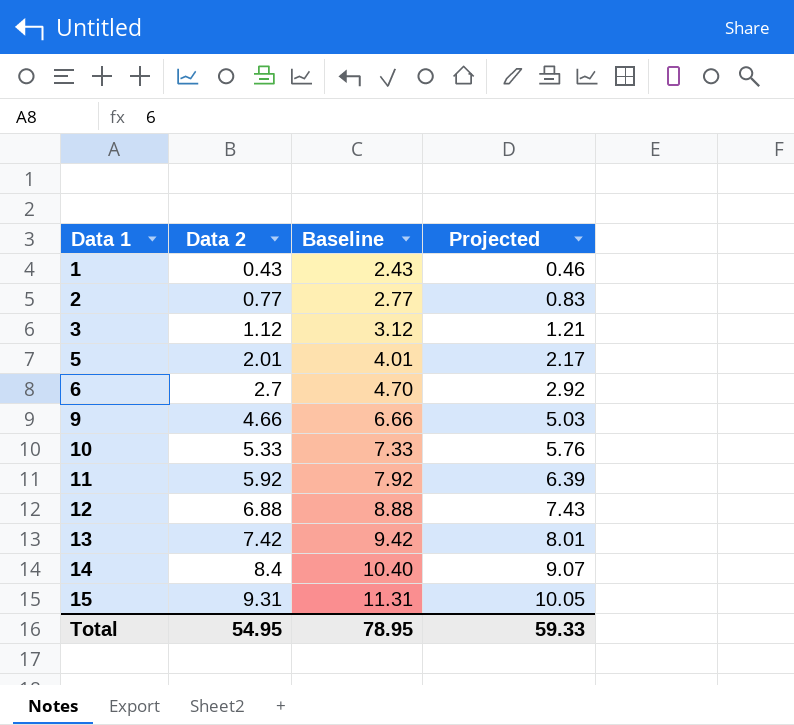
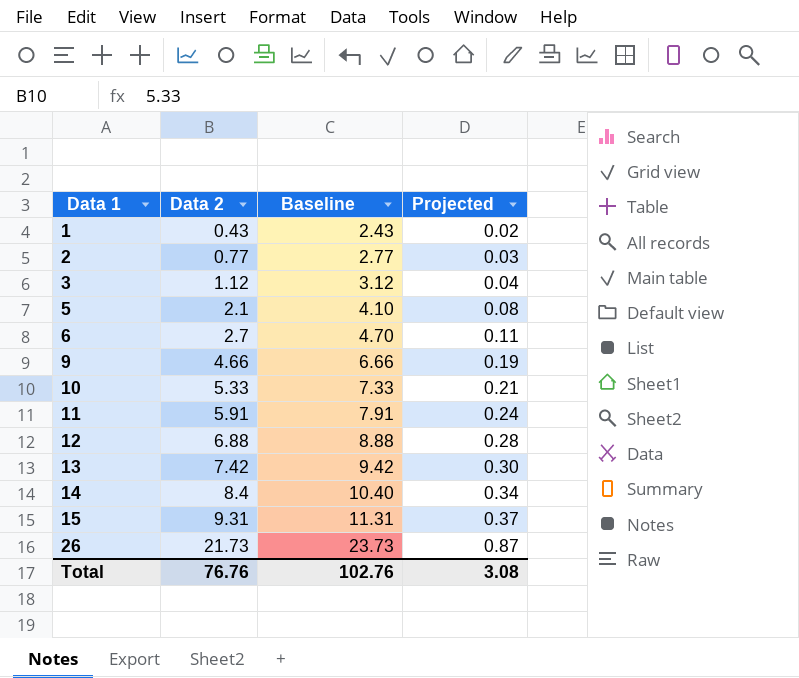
column Projected | formula: [Data 2] * 1.08 -> [Data 2] * 0.04
5 | Data 2: 2.01 -> 2.1
5 | Baseline: 4.01 -> 4.10
11 | Data 2: 5.92 -> 5.91
11 | Baseline: 7.92 -> 7.91
row 26: none -> 21.73 | 23.73 | 0.87
Total | Data 2: 54.95 -> 76.76
Total | Baseline: 78.95 -> 102.76
Total | Projected: 59.33 -> 3.08

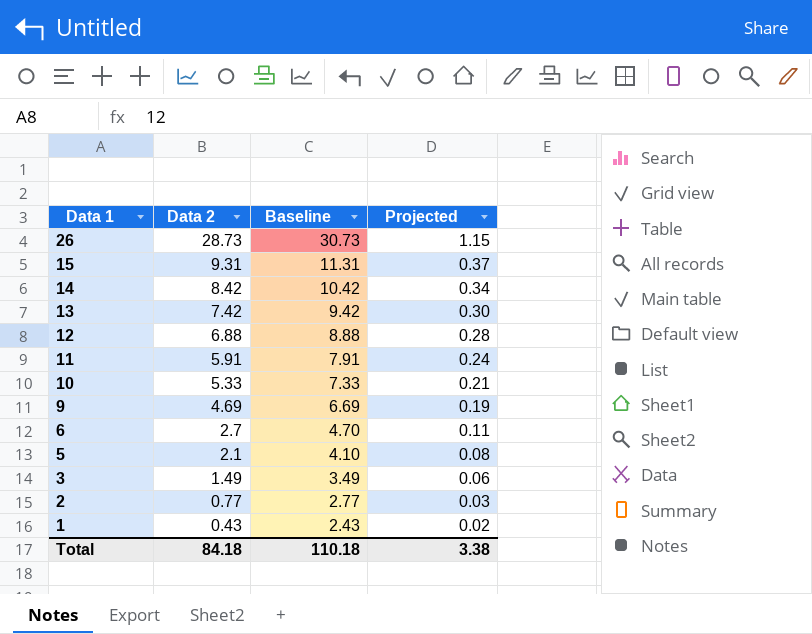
row order: Data 1 ascending -> Data 1 descending
26 | Data 2: 21.73 -> 28.73
26 | Baseline: 23.73 -> 30.73
26 | Projected: 0.87 -> 1.15
14 | Data 2: 8.4 -> 8.42
14 | Baseline: 10.40 -> 10.42
9 | Data 2: 4.66 -> 4.69
9 | Baseline: 6.66 -> 6.69
3 | Data 2: 1.12 -> 1.49
3 | Baseline: 3.12 -> 3.49
3 | Projected: 0.04 -> 0.06
Total | Data 2: 76.76 -> 84.18
Total | Baseline: 102.76 -> 110.18
Total | Projected: 3.08 -> 3.38

